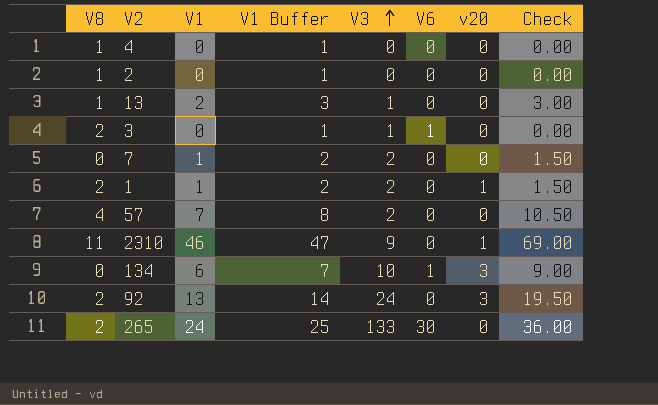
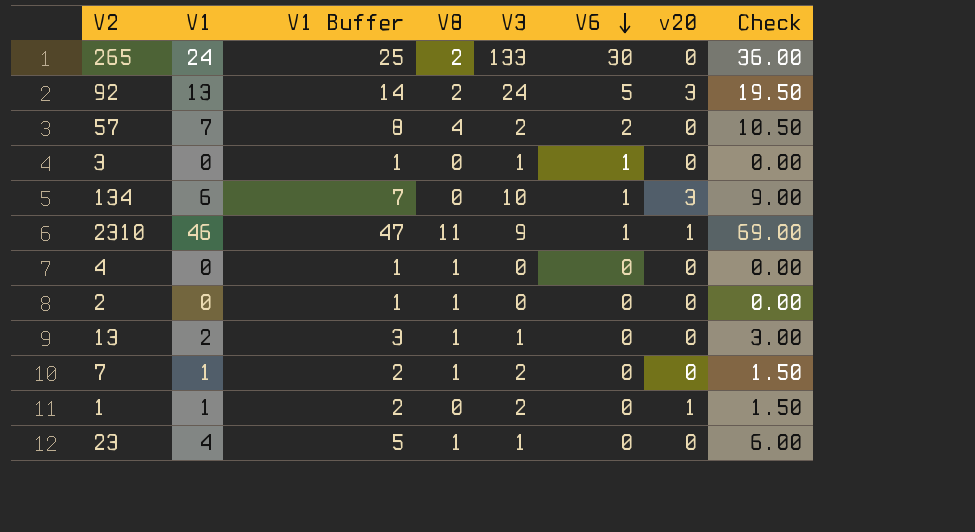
row order: V3 ascending -> V6 descending
column V8 | position: 1 -> 4
92 | V6: 0 -> 5
57 | V6: 0 -> 2
3 | V8: 2 -> 0
2310 | V6: 0 -> 1
7 | V8: 0 -> 1
1 | V8: 2 -> 0
row 23: none -> 4 | 5 | 1 | 1 | 0 | 0 | 6.00

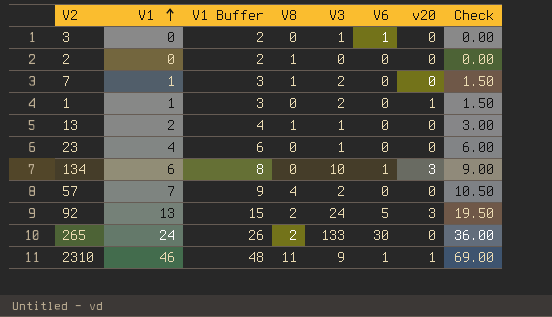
row order: V6 descending -> V1 ascending
column V1 Buffer | formula: [V1] + 1 -> [V1] + 2
row 4: 0 | 1 | 1 | 0 | 0 | 0 | 0.00 -> none
23 | V8: 1 -> 0
57 | V6: 2 -> 0

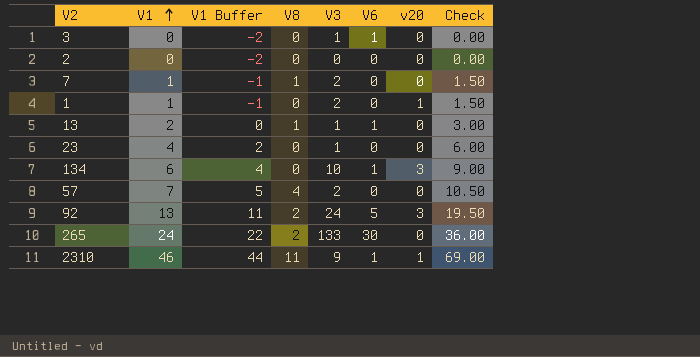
column V1 Buffer | formula: [V1] + 2 -> [V1] - 2
2 | V8: 1 -> 0
13 | V6: 0 -> 1

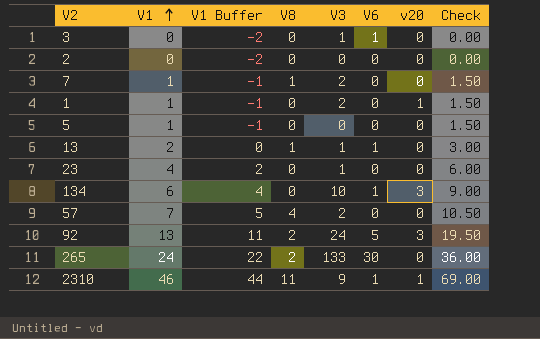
row 5: none -> 1 | -1 | 0 | 0 | 0 | 0 | 1.50

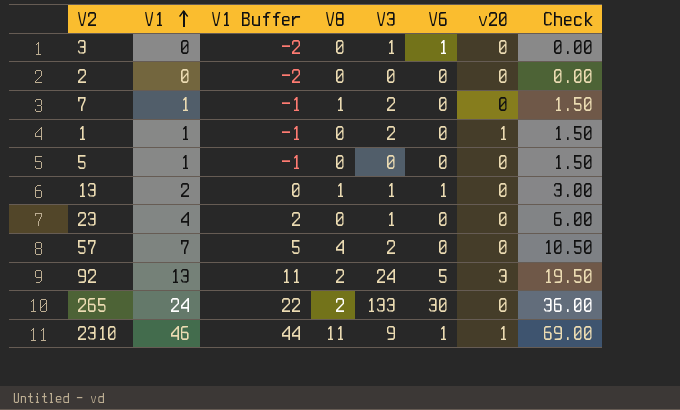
row 134: 6 | 4 | 0 | 10 | 1 | 3 | 9.00 -> none

